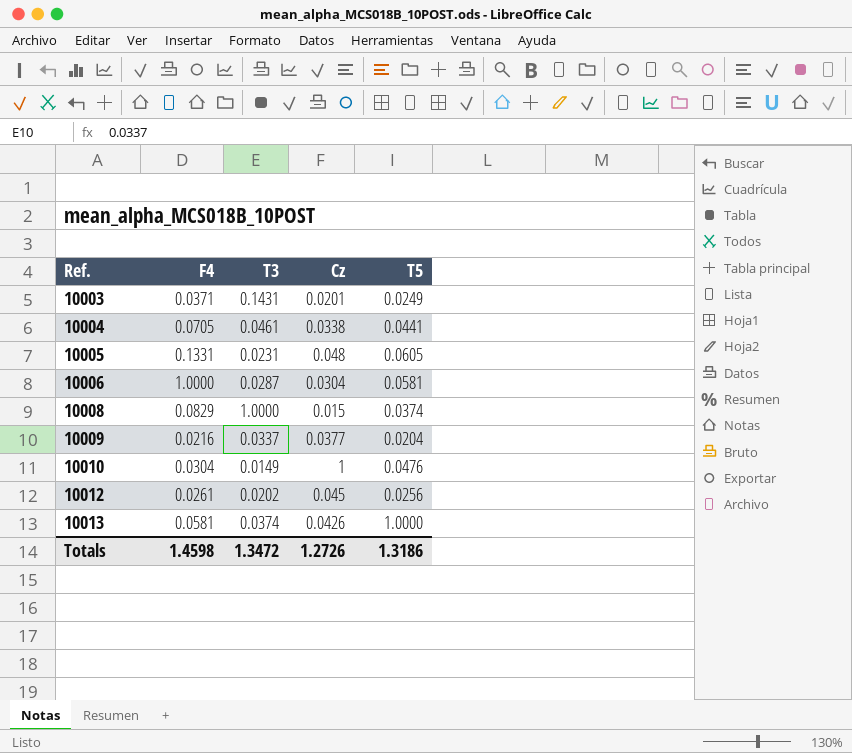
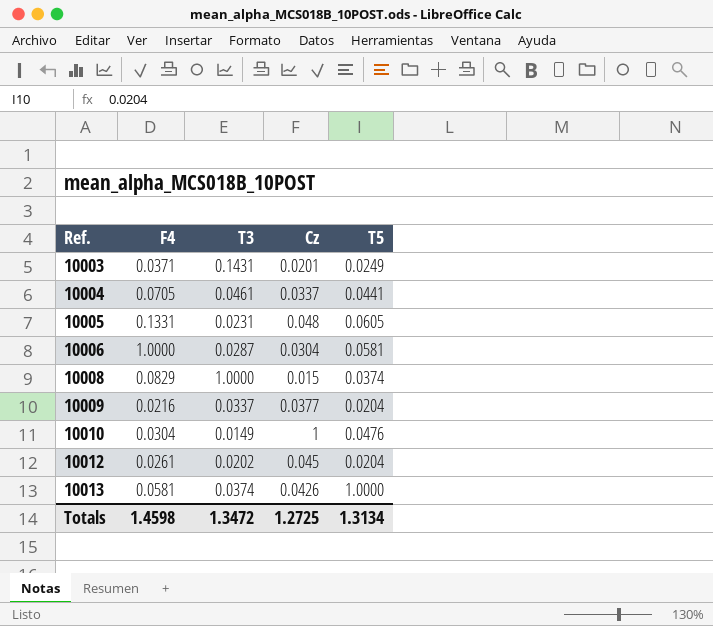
10004 | Cz: 0.0338 -> 0.0337
10012 | T5: 0.0256 -> 0.0204
Totals | Cz: 1.2726 -> 1.2725
Totals | T5: 1.3186 -> 1.3134

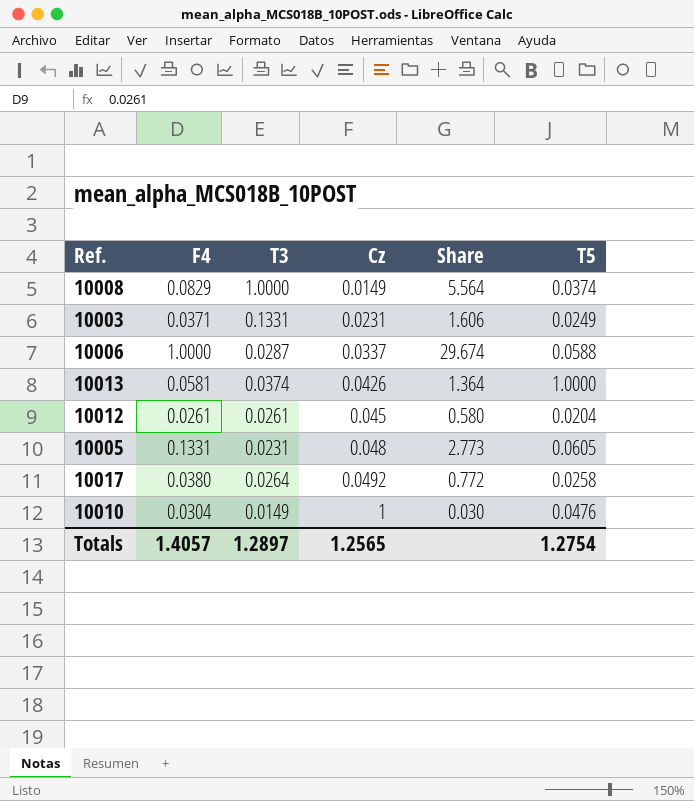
row order: Ref. ascending -> Cz ascending
column Share | formula: none -> [F4] / [Cz]
row 10004: 0.0705 | 0.0461 | 0.0337 | 0.0441 -> none
row 10009: 0.0216 | 0.0337 | 0.0377 | 0.0204 -> none
10008 | Cz: 0.015 -> 0.0149
10003 | T3: 0.1431 -> 0.1331
10003 | Cz: 0.0201 -> 0.0231
10006 | Cz: 0.0304 -> 0.0337
10006 | T5: 0.0581 -> 0.0588
10012 | T3: 0.0202 -> 0.0261
row 10017: none -> 0.0380 | 0.0264 | 0.0492 | 0.772 | 0.0258
Totals | F4: 1.4598 -> 1.4057
Totals | T3: 1.3472 -> 1.2897
Totals | Cz: 1.2725 -> 1.2565
Totals | T5: 1.3134 -> 1.2754

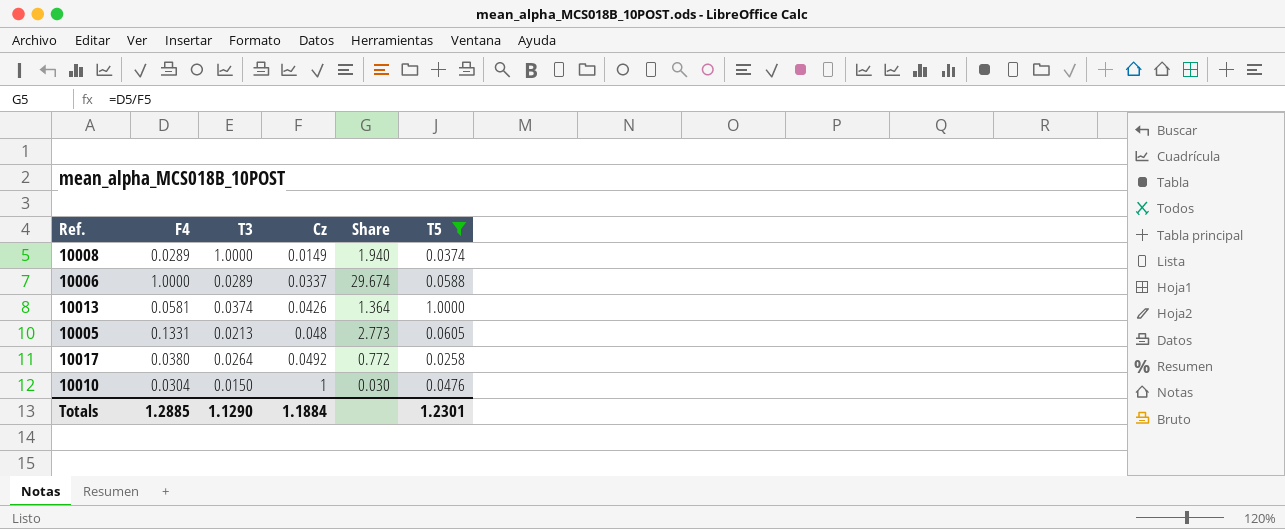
filter: none -> T5 >= 0.0258
10008 | F4: 0.0829 -> 0.0289
10008 | Share: 5.564 -> 1.940
10006 | T3: 0.0287 -> 0.0289
10005 | T3: 0.0231 -> 0.0213
10010 | T3: 0.0149 -> 0.0150
Totals | F4: 1.4057 -> 1.2885
Totals | T3: 1.2897 -> 1.1290
Totals | Cz: 1.2565 -> 1.1884
Totals | T5: 1.2754 -> 1.2301

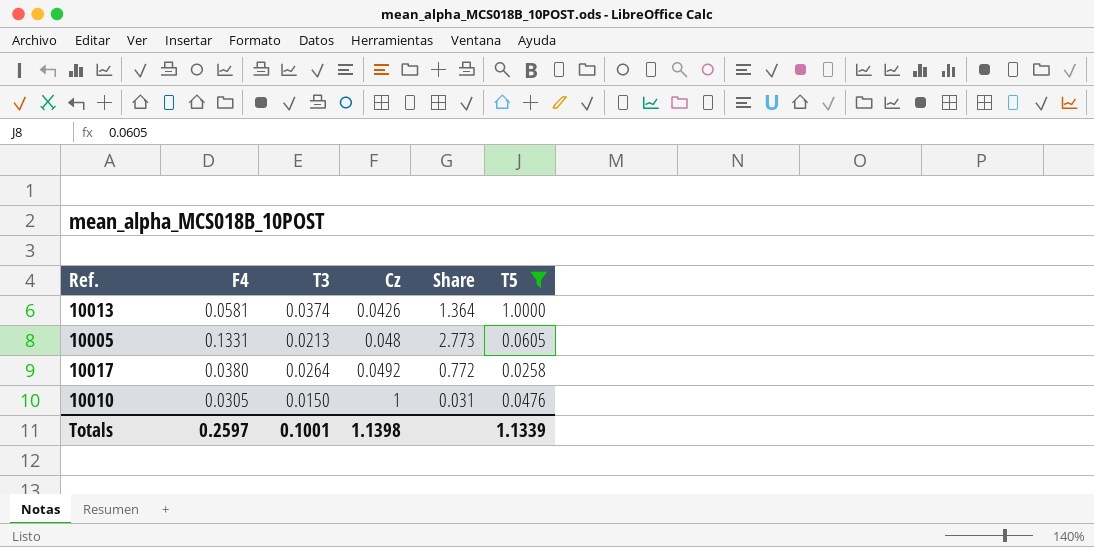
row 10008: 0.0289 | 1.0000 | 0.0149 | 1.940 | 0.0374 -> none
row 10006: 1.0000 | 0.0289 | 0.0337 | 29.674 | 0.0588 -> none
10010 | F4: 0.0304 -> 0.0305
10010 | Share: 0.030 -> 0.031
Totals | F4: 1.2885 -> 0.2597
Totals | T3: 1.1290 -> 0.1001
Totals | Cz: 1.1884 -> 1.1398
Totals | T5: 1.2301 -> 1.1339

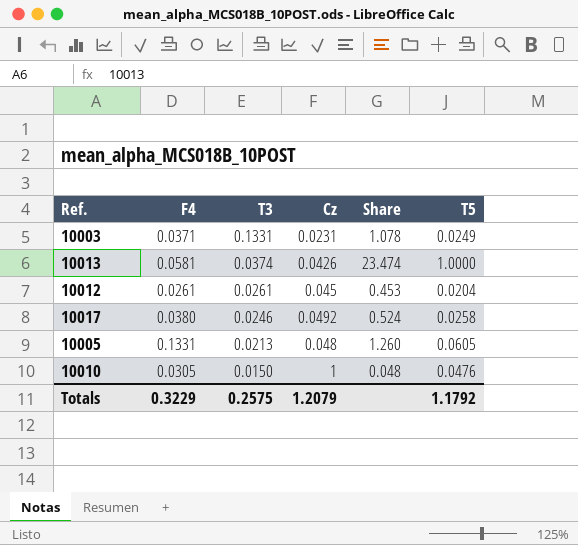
filter: T5 >= 0.0258 -> none
row order: Cz ascending -> T3 descending
column Share | formula: [F4] / [Cz] -> [T5] / [Cz]
10017 | T3: 0.0264 -> 0.0246
Totals | F4: 0.2597 -> 0.3229
Totals | T3: 0.1001 -> 0.2575
Totals | Cz: 1.1398 -> 1.2079
Totals | T5: 1.1339 -> 1.1792

